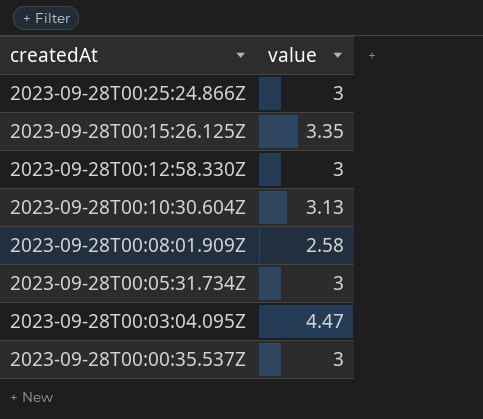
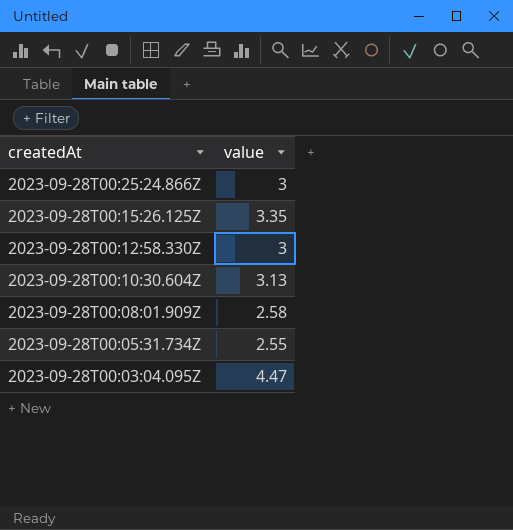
row 2023-09-28T00:00:35.537Z: 3 -> none
2023-09-28T00:05:31.734Z | value: 3 -> 2.55

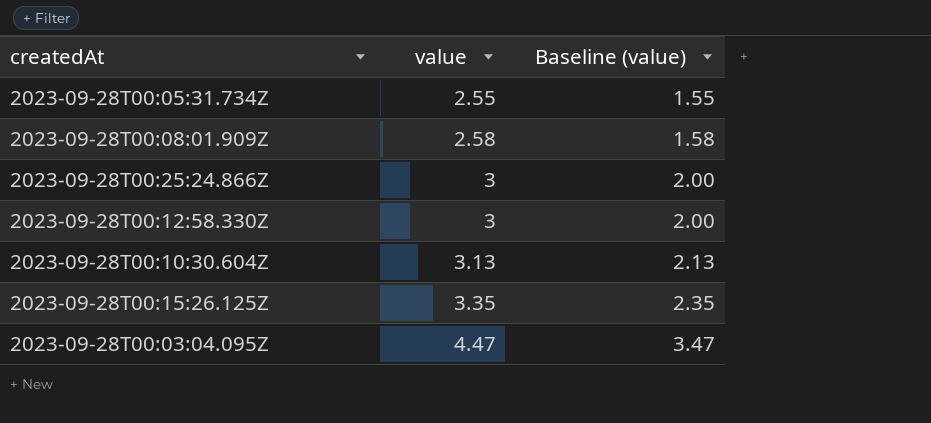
row order: createdAt descending -> value ascending
column Baseline (value) | formula: none -> [value] - 1

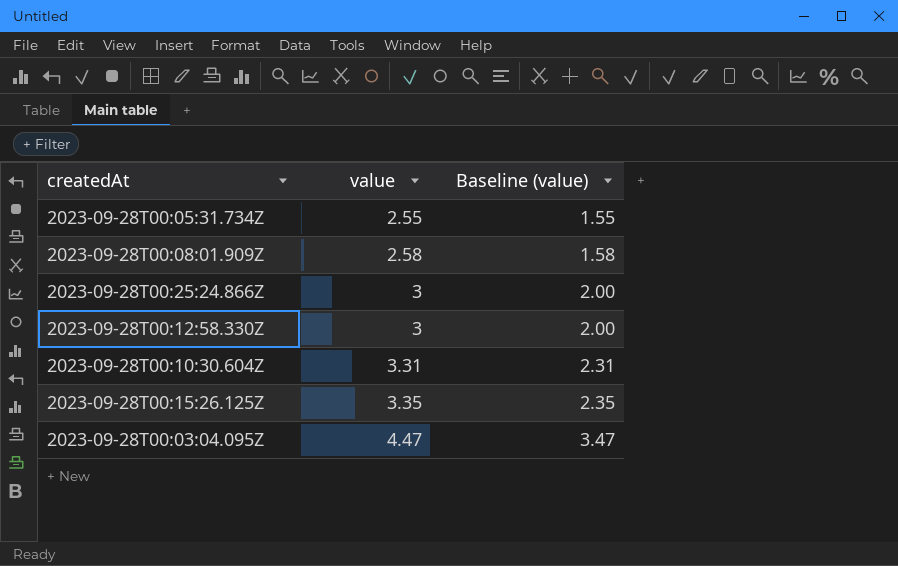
2023-09-28T00:10:30.604Z | value: 3.13 -> 3.31
2023-09-28T00:10:30.604Z | Baseline (value): 2.13 -> 2.31

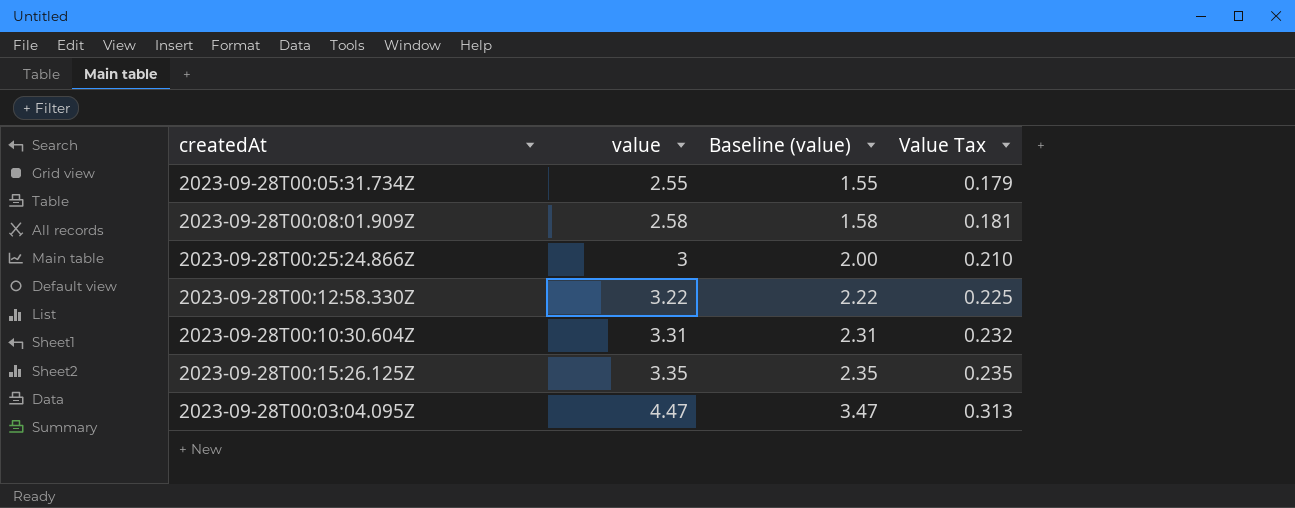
column Value Tax | formula: none -> [value] * 0.07
2023-09-28T00:12:58.330Z | value: 3 -> 3.22
2023-09-28T00:12:58.330Z | Baseline (value): 2.00 -> 2.22

